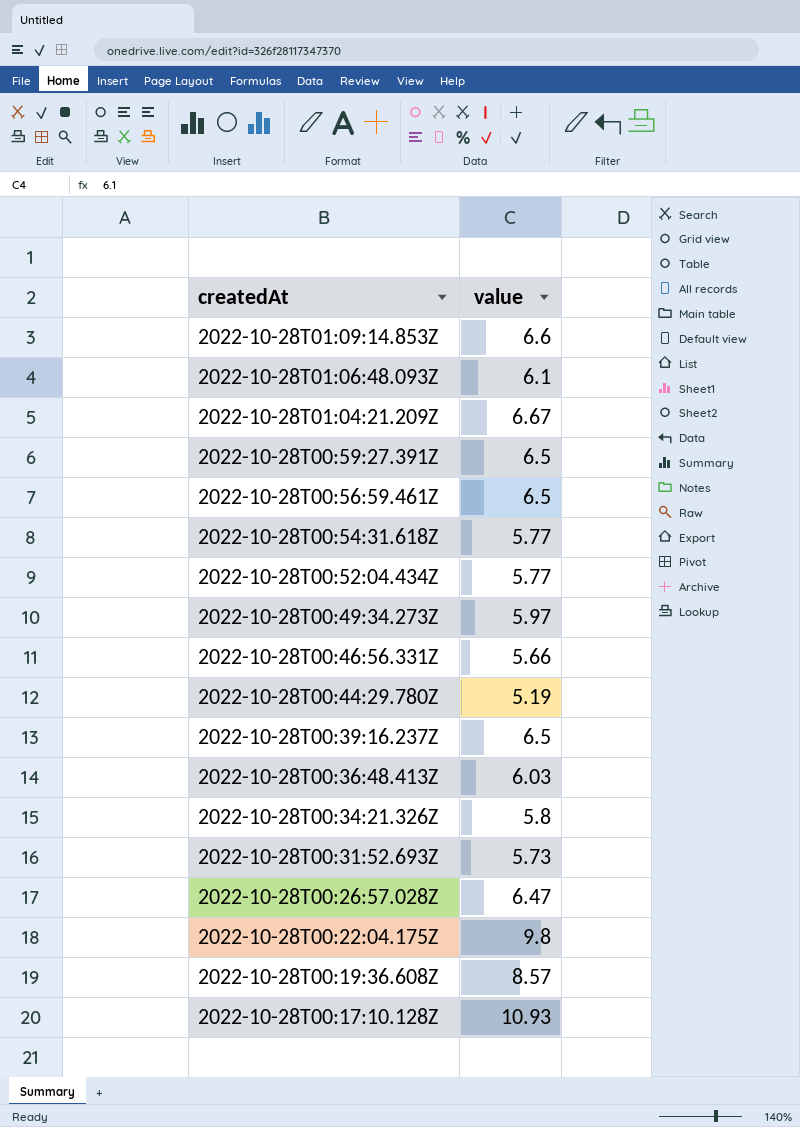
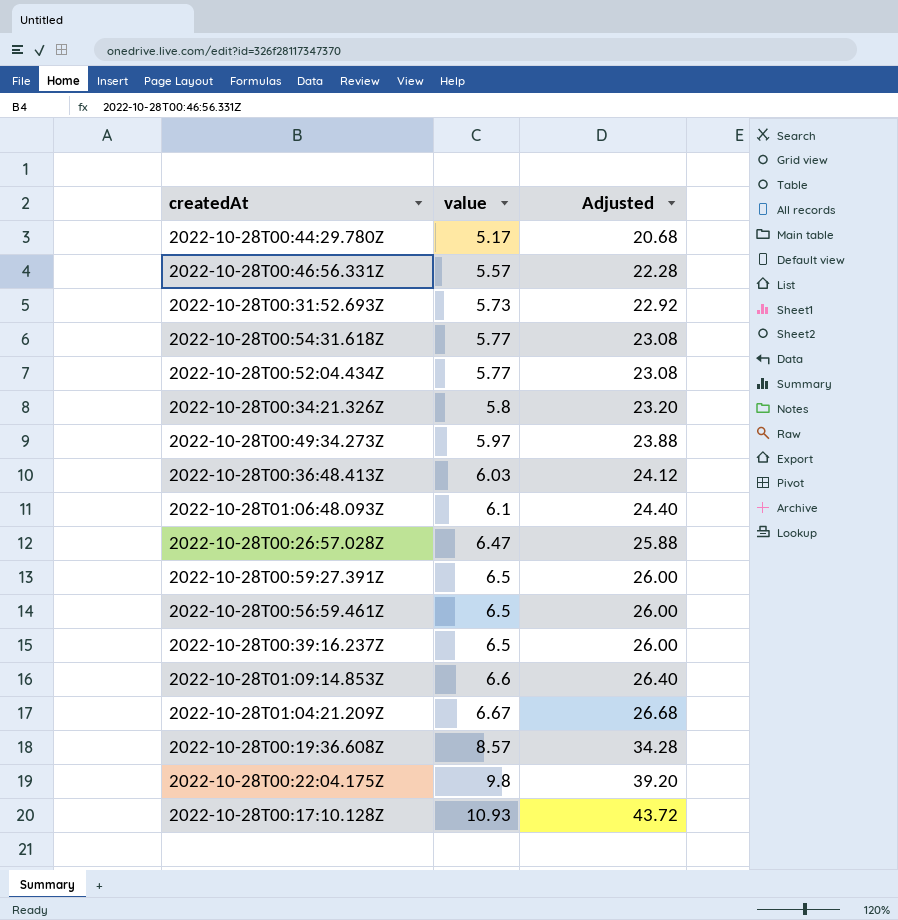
row order: createdAt descending -> value ascending
column Adjusted | formula: none -> [value] * 4
2022-10-28T00:44:29.780Z | value: 5.19 -> 5.17
2022-10-28T00:46:56.331Z | value: 5.66 -> 5.57

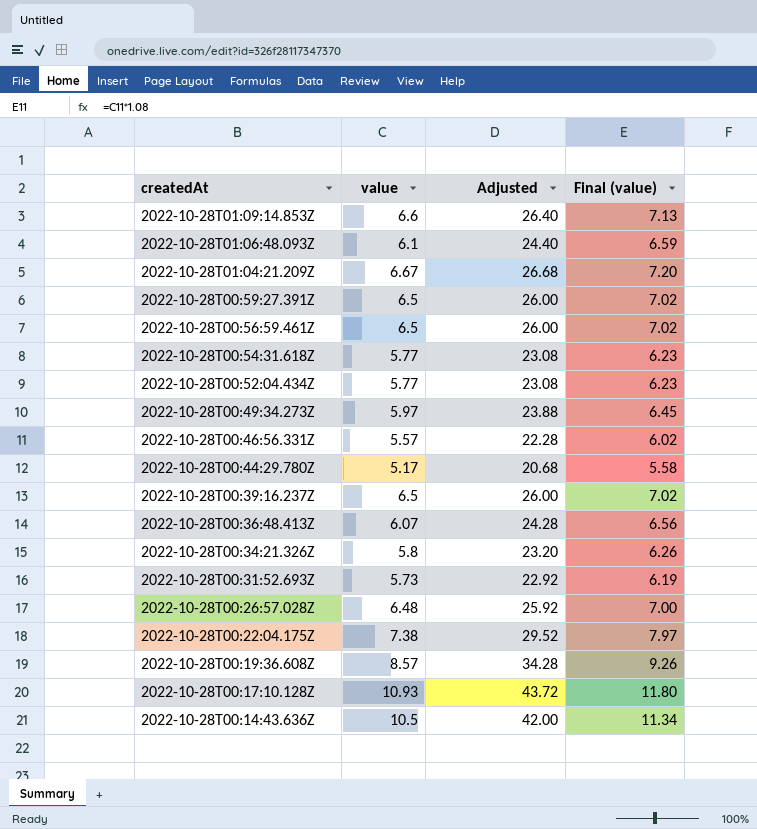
row order: value ascending -> createdAt descending
column Final (value) | formula: none -> [value] * 1.08
2022-10-28T00:36:48.413Z | value: 6.03 -> 6.07
2022-10-28T00:36:48.413Z | Adjusted: 24.12 -> 24.28
2022-10-28T00:26:57.028Z | value: 6.47 -> 6.48
2022-10-28T00:26:57.028Z | Adjusted: 25.88 -> 25.92
2022-10-28T00:22:04.175Z | value: 9.8 -> 7.38
2022-10-28T00:22:04.175Z | Adjusted: 39.20 -> 29.52
row 2022-10-28T00:14:43.636Z: none -> 10.5 | 42.00 | 11.34

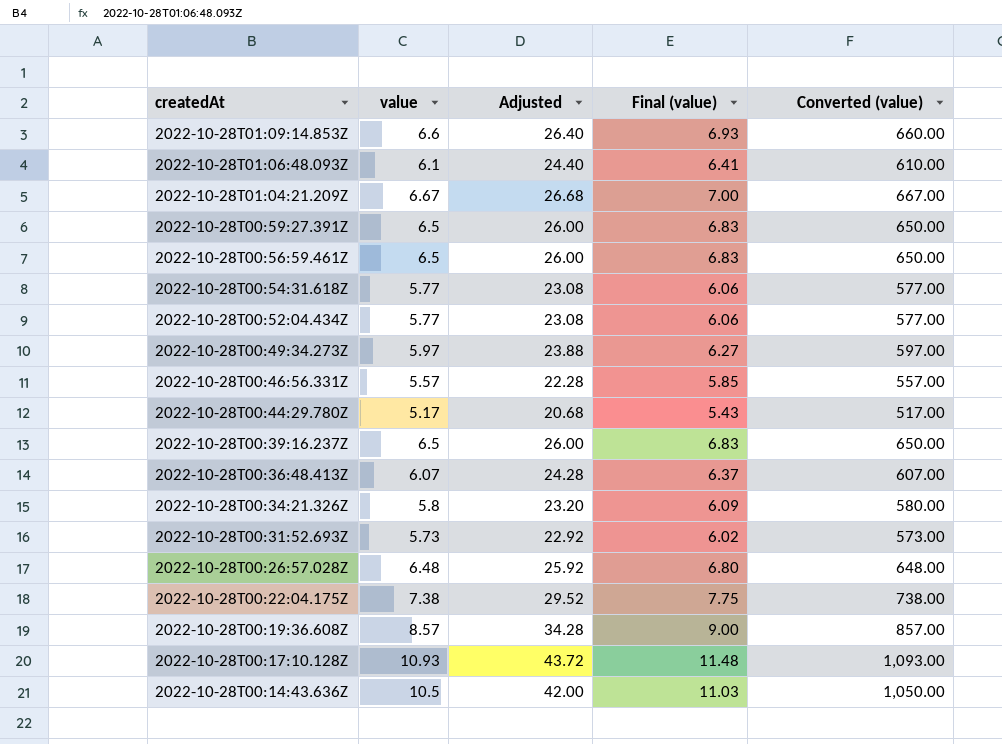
column Final (value) | formula: [value] * 1.08 -> [value] * 1.05
column Converted (value) | formula: none -> [value] * 100

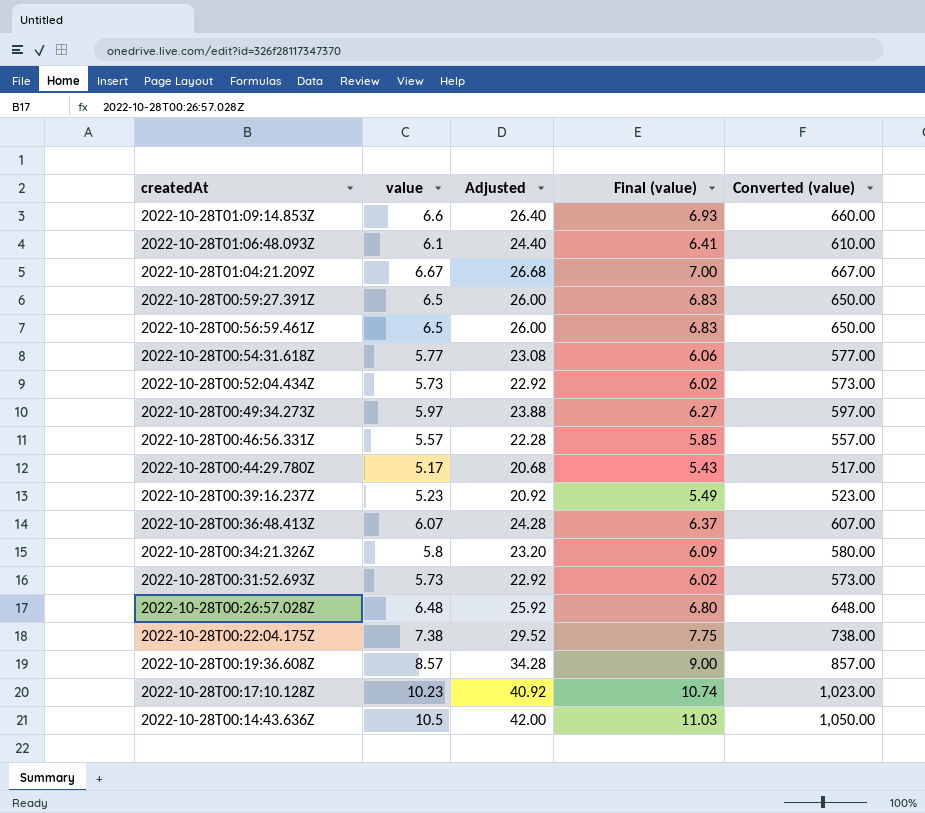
2022-10-28T00:52:04.434Z | value: 5.77 -> 5.73
2022-10-28T00:52:04.434Z | Adjusted: 23.08 -> 22.92
2022-10-28T00:52:04.434Z | Final (value): 6.06 -> 6.02
2022-10-28T00:52:04.434Z | Converted (value): 577.00 -> 573.00
2022-10-28T00:39:16.237Z | value: 6.5 -> 5.23
2022-10-28T00:39:16.237Z | Adjusted: 26.00 -> 20.92
2022-10-28T00:39:16.237Z | Final (value): 6.83 -> 5.49
2022-10-28T00:39:16.237Z | Converted (value): 650.00 -> 523.00
2022-10-28T00:17:10.128Z | value: 10.93 -> 10.23
2022-10-28T00:17:10.128Z | Adjusted: 43.72 -> 40.92
2022-10-28T00:17:10.128Z | Final (value): 11.48 -> 10.74
2022-10-28T00:17:10.128Z | Converted (value): 1,093.00 -> 1,023.00

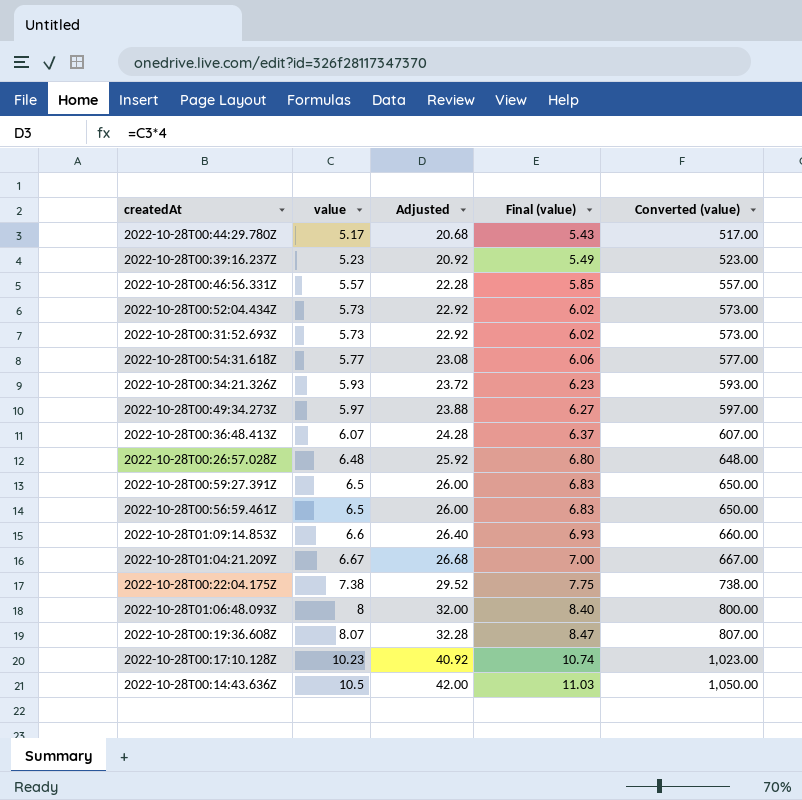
row order: createdAt descending -> value ascending
2022-10-28T00:34:21.326Z | value: 5.8 -> 5.93
2022-10-28T00:34:21.326Z | Adjusted: 23.20 -> 23.72
2022-10-28T00:34:21.326Z | Final (value): 6.09 -> 6.23
2022-10-28T00:34:21.326Z | Converted (value): 580.00 -> 593.00
2022-10-28T01:06:48.093Z | value: 6.1 -> 8
2022-10-28T01:06:48.093Z | Adjusted: 24.40 -> 32.00
2022-10-28T01:06:48.093Z | Final (value): 6.41 -> 8.40
2022-10-28T01:06:48.093Z | Converted (value): 610.00 -> 800.00
2022-10-28T00:19:36.608Z | value: 8.57 -> 8.07
2022-10-28T00:19:36.608Z | Adjusted: 34.28 -> 32.28
2022-10-28T00:19:36.608Z | Final (value): 9.00 -> 8.47
2022-10-28T00:19:36.608Z | Converted (value): 857.00 -> 807.00

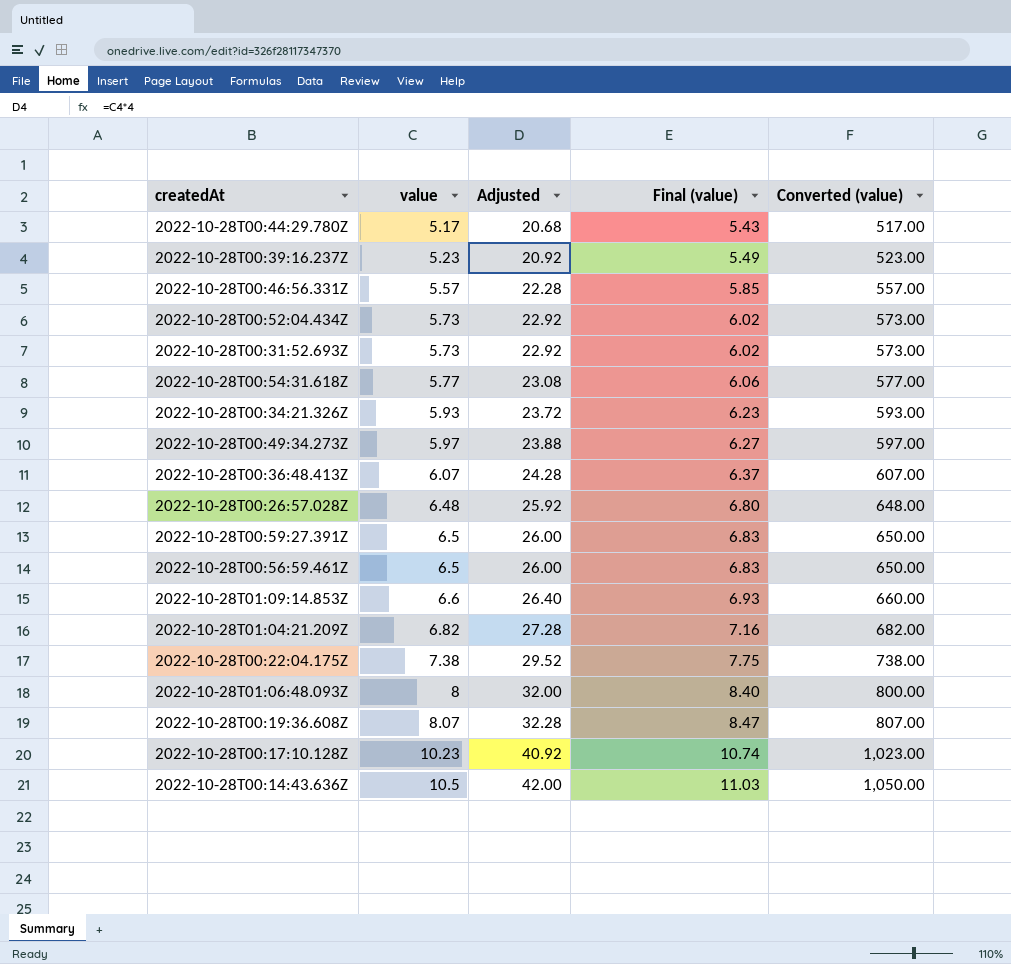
2022-10-28T01:04:21.209Z | value: 6.67 -> 6.82
2022-10-28T01:04:21.209Z | Adjusted: 26.68 -> 27.28
2022-10-28T01:04:21.209Z | Final (value): 7.00 -> 7.16
2022-10-28T01:04:21.209Z | Converted (value): 667.00 -> 682.00

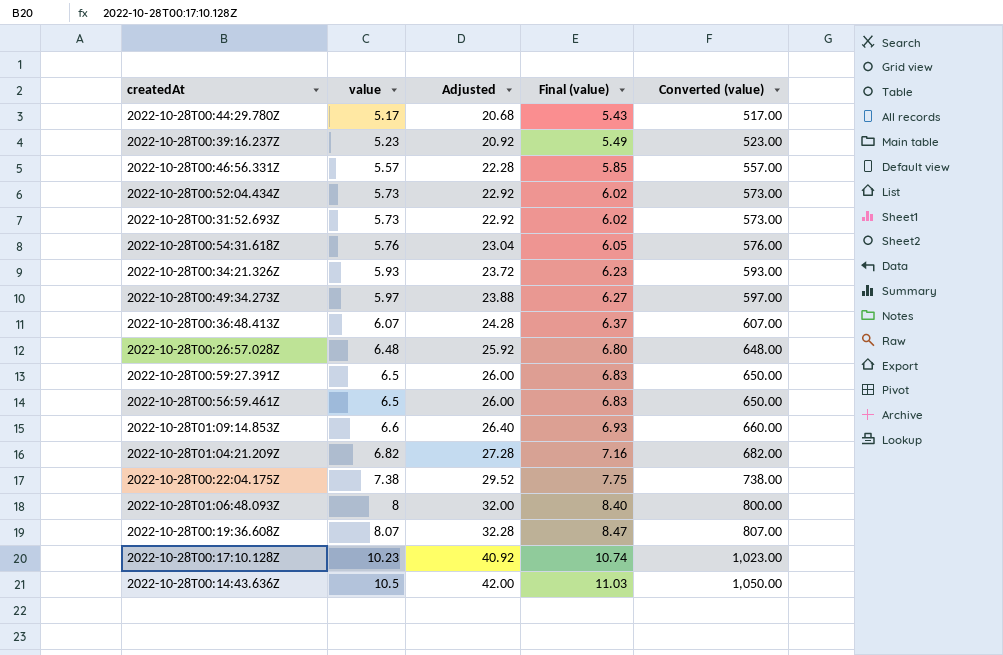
2022-10-28T00:54:31.618Z | value: 5.77 -> 5.76
2022-10-28T00:54:31.618Z | Adjusted: 23.08 -> 23.04
2022-10-28T00:54:31.618Z | Final (value): 6.06 -> 6.05
2022-10-28T00:54:31.618Z | Converted (value): 577.00 -> 576.00

